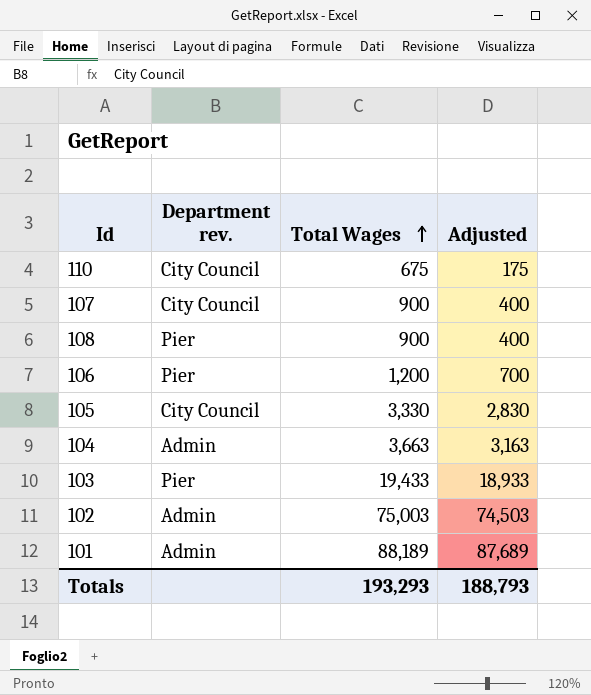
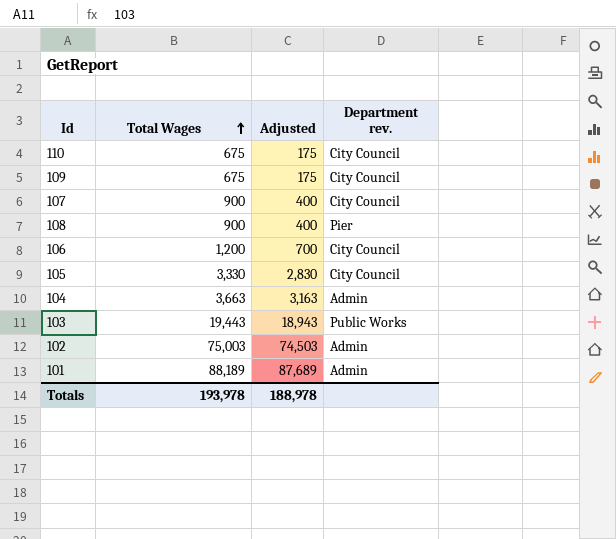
column Department rev. | position: 2 -> 4
row 109: none -> 675 | 175 | City Council
106 | Department rev.: Pier -> City Council
103 | Total Wages: 19,433 -> 19,443
103 | Adjusted: 18,933 -> 18,943
103 | Department rev.: Pier -> Public Works
Totals | Total Wages: 193,293 -> 193,978
Totals | Adjusted: 188,793 -> 188,978

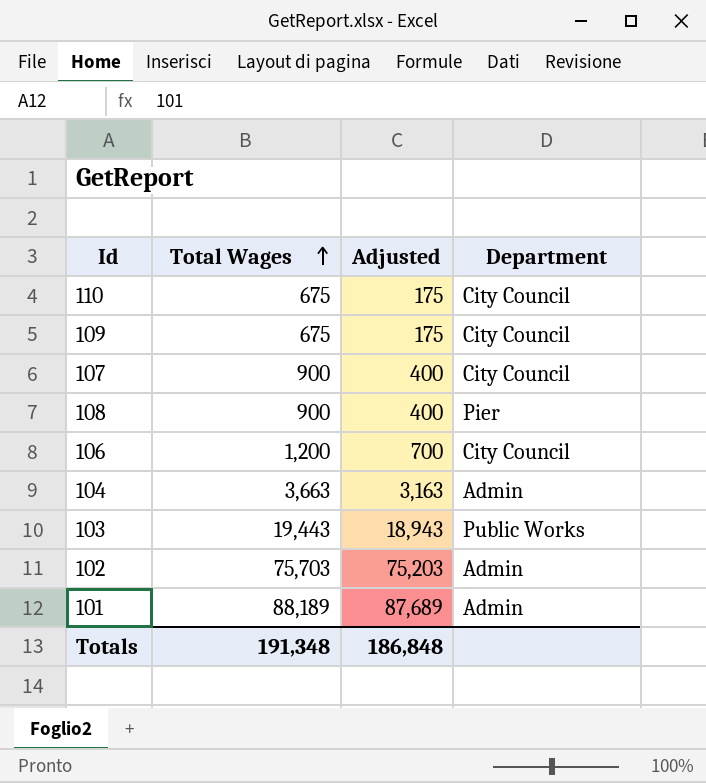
column name: Department rev. -> Department
row 105: 3,330 | 2,830 | City Council -> none
102 | Total Wages: 75,003 -> 75,703
102 | Adjusted: 74,503 -> 75,203
Totals | Total Wages: 193,978 -> 191,348
Totals | Adjusted: 188,978 -> 186,848

